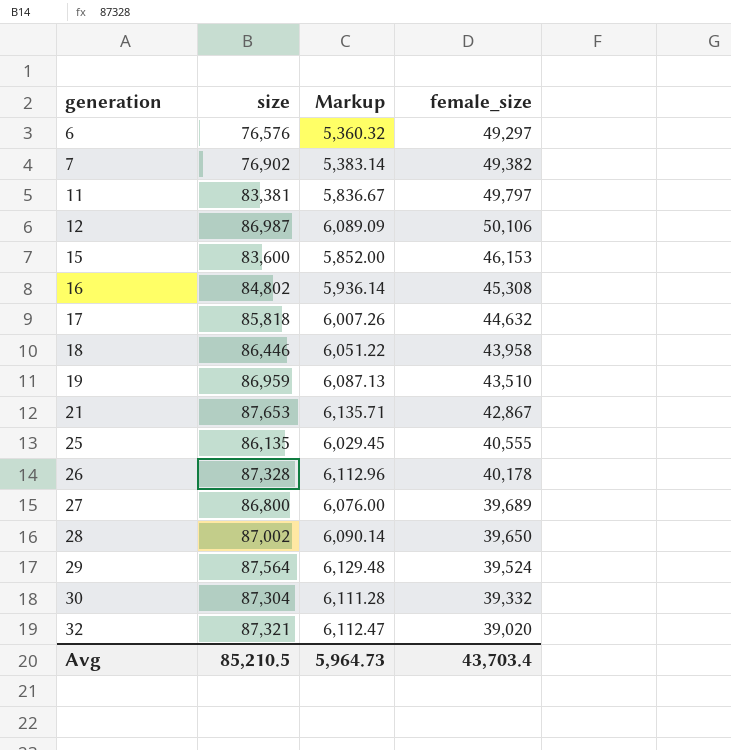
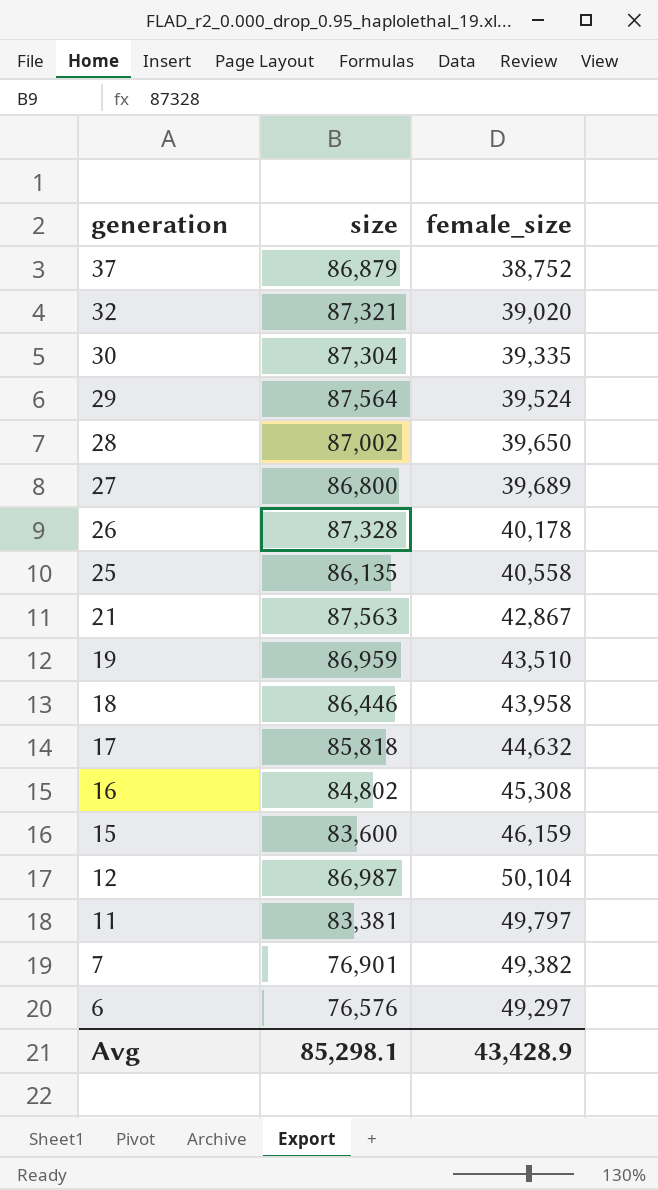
row order: generation ascending -> generation descending
column Markup | formula: [size] * 0.07 -> none
row 37: none -> 86,879 | 38,752
30 | female_size: 39,332 -> 39,335
25 | female_size: 40,555 -> 40,558
21 | size: 87,653 -> 87,563
15 | female_size: 46,153 -> 46,159
12 | female_size: 50,106 -> 50,104
7 | size: 76,902 -> 76,901
Avg | size: 85,210.5 -> 85,298.1
Avg | female_size: 43,703.4 -> 43,428.9

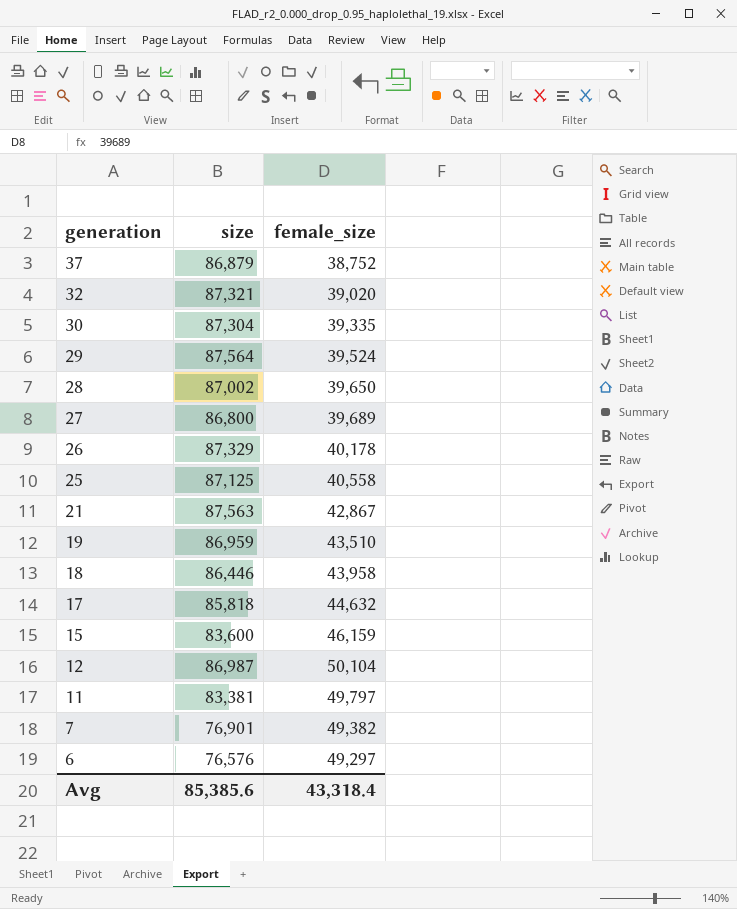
row 16: 84,802 | 45,308 -> none
26 | size: 87,328 -> 87,329
25 | size: 86,135 -> 87,125
Avg | size: 85,298.1 -> 85,385.6
Avg | female_size: 43,428.9 -> 43,318.4

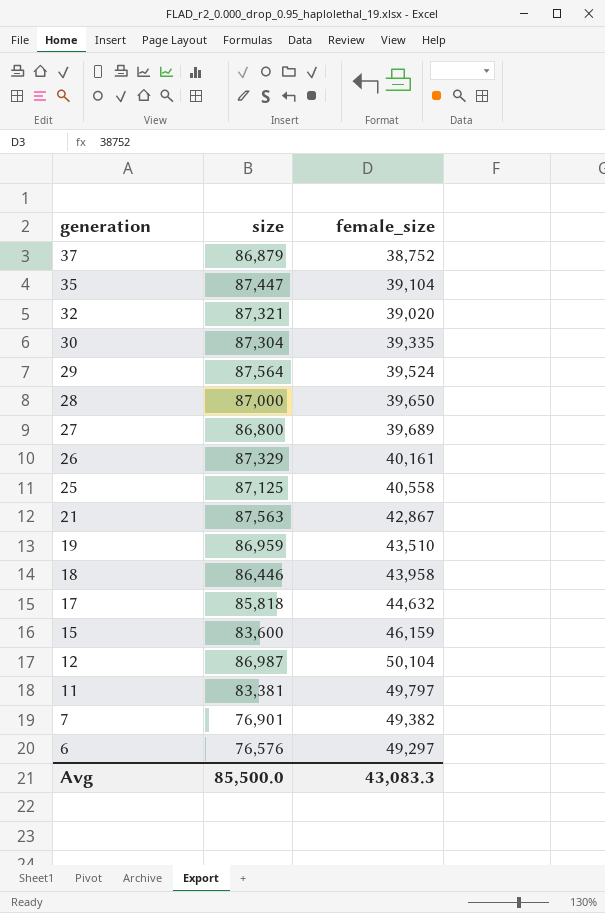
row 35: none -> 87,447 | 39,104
28 | size: 87,002 -> 87,000
26 | female_size: 40,178 -> 40,161
Avg | size: 85,385.6 -> 85,500.0
Avg | female_size: 43,318.4 -> 43,083.3

